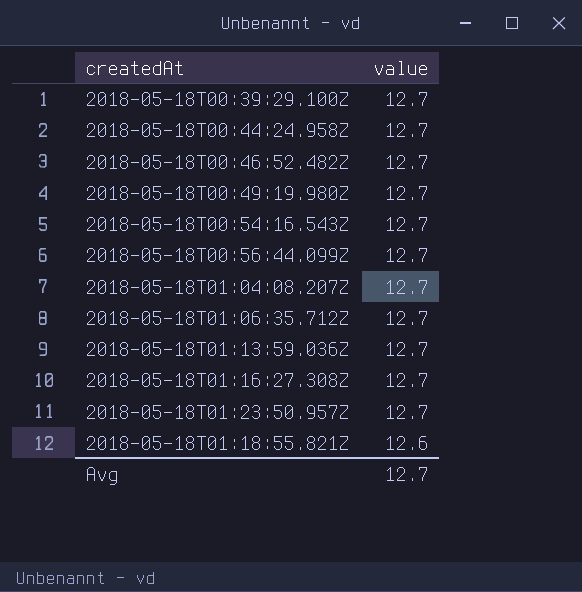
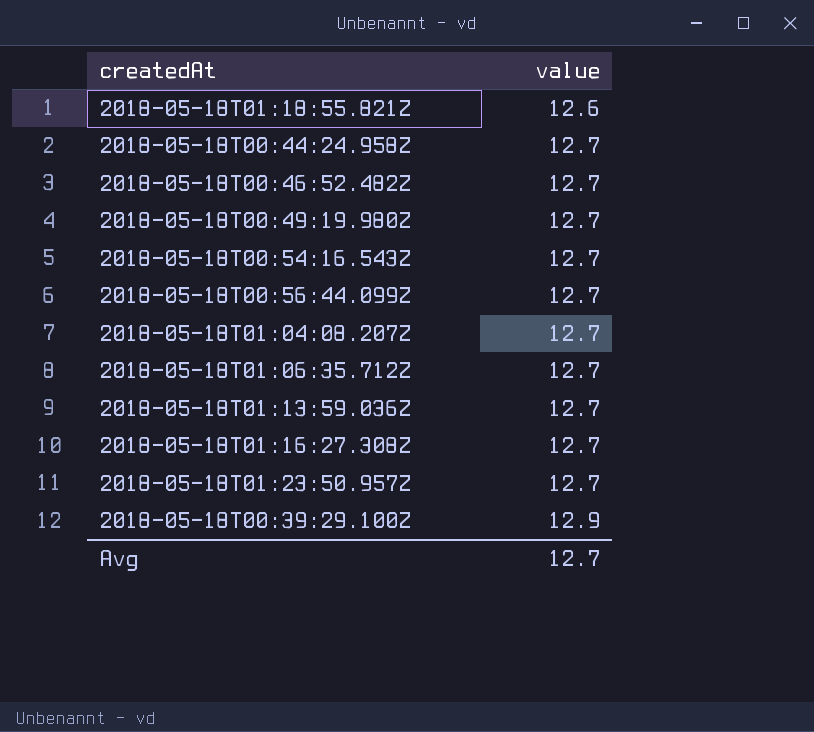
row order: value descending -> value ascending
2018-05-18T00:39:29.100Z | value: 12.7 -> 12.9

